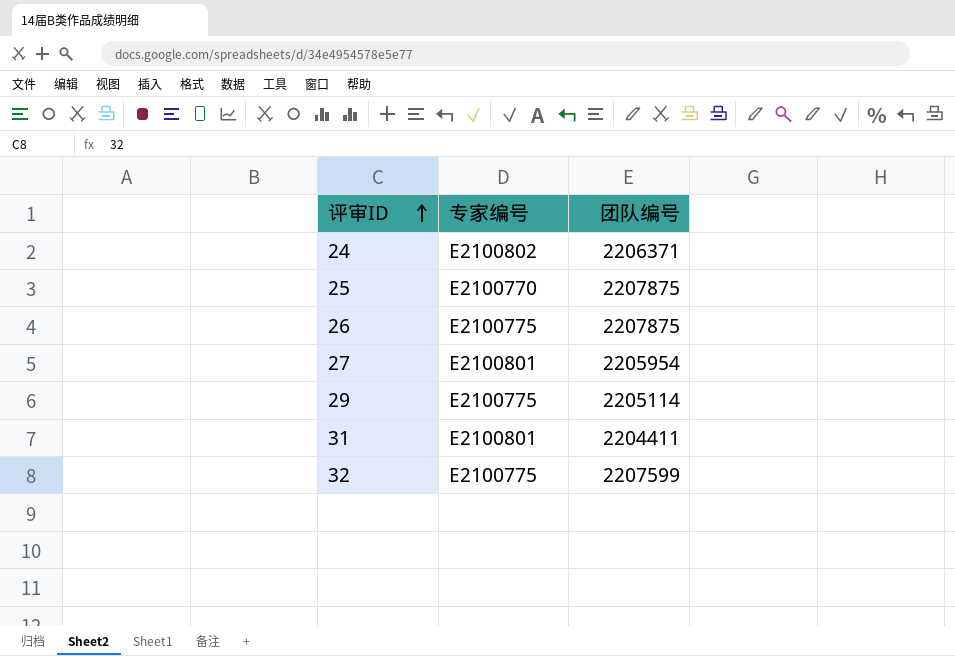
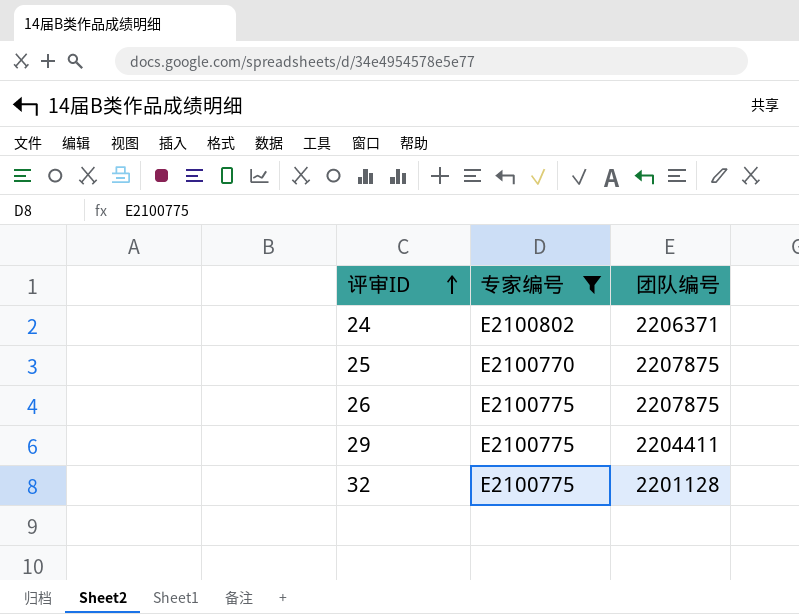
filter: none -> 专家编号 != E2100801
29 | 团队编号: 2205114 -> 2204411
32 | 团队编号: 2207599 -> 2201128

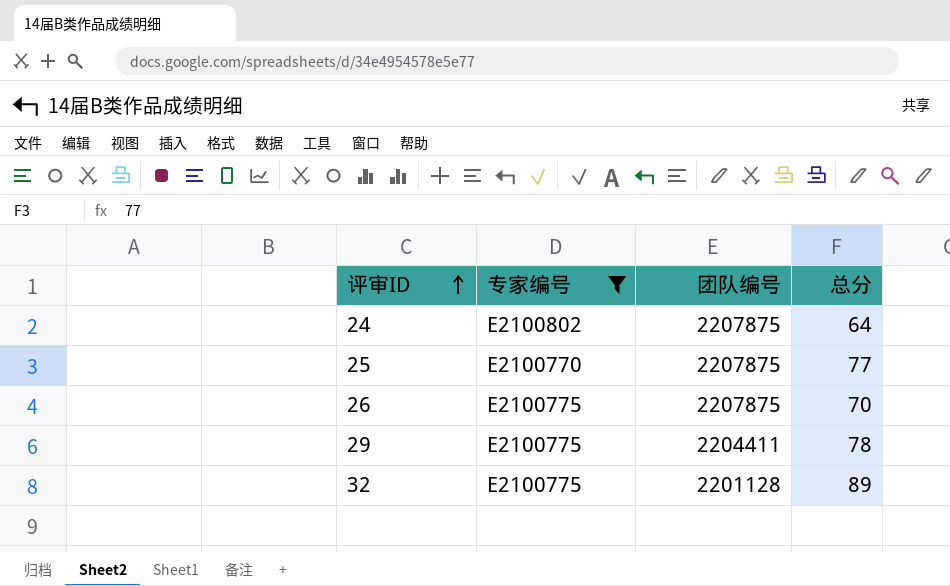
column 总分 | position: none -> 4
24 | 团队编号: 2206371 -> 2207875

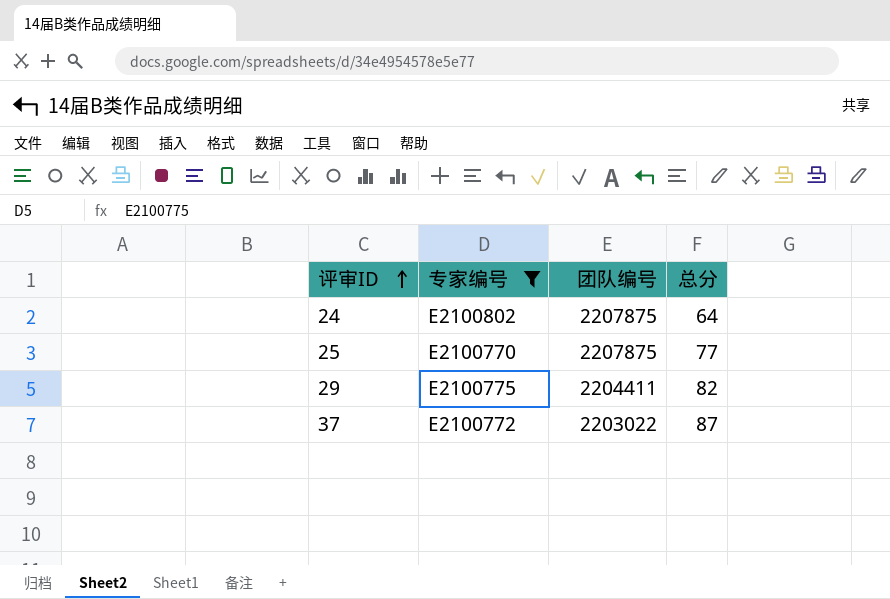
row 26: E2100775 | 2207875 | 70 -> none
row 32: E2100775 | 2201128 | 89 -> none
29 | 总分: 78 -> 82
row 37: none -> E2100772 | 2203022 | 87

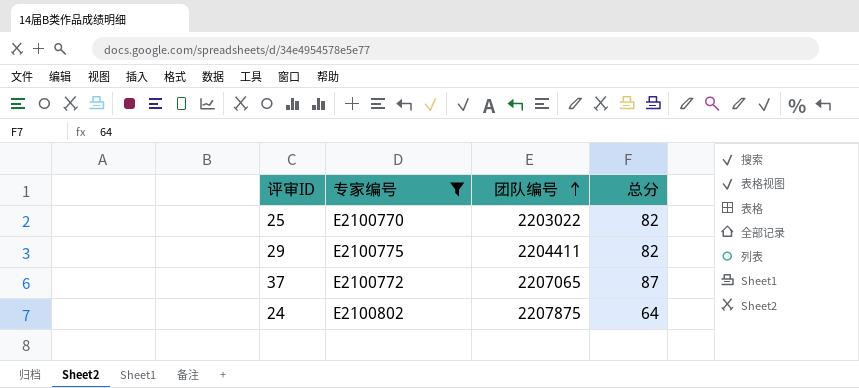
row order: 评审ID ascending -> 团队编号 ascending
25 | 团队编号: 2207875 -> 2203022
25 | 总分: 77 -> 82
37 | 团队编号: 2203022 -> 2207065

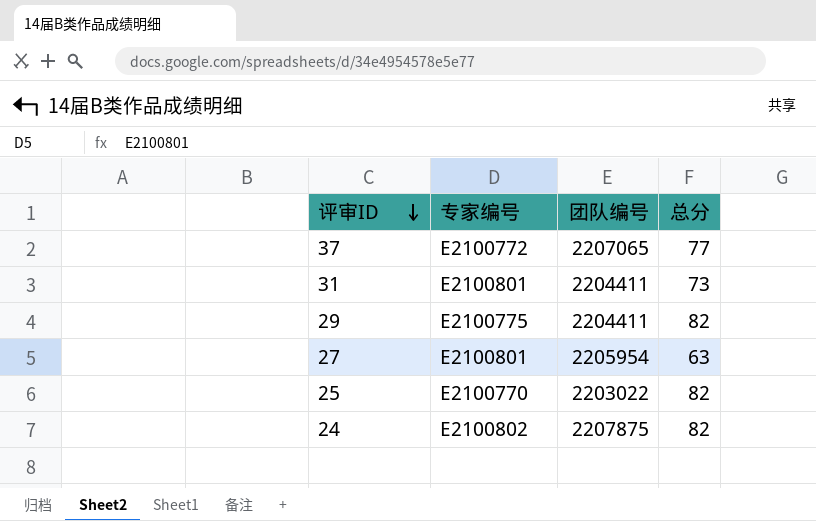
filter: 专家编号 != E2100801 -> none
row order: 团队编号 ascending -> 评审ID descending
37 | 总分: 87 -> 77
24 | 总分: 64 -> 82

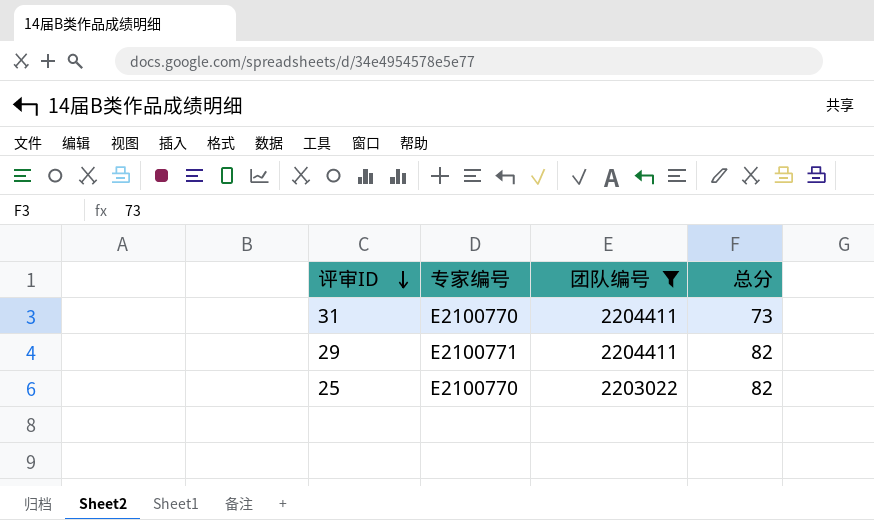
filter: none -> 团队编号 <= 2204411
31 | 专家编号: E2100801 -> E2100770
29 | 专家编号: E2100775 -> E2100771

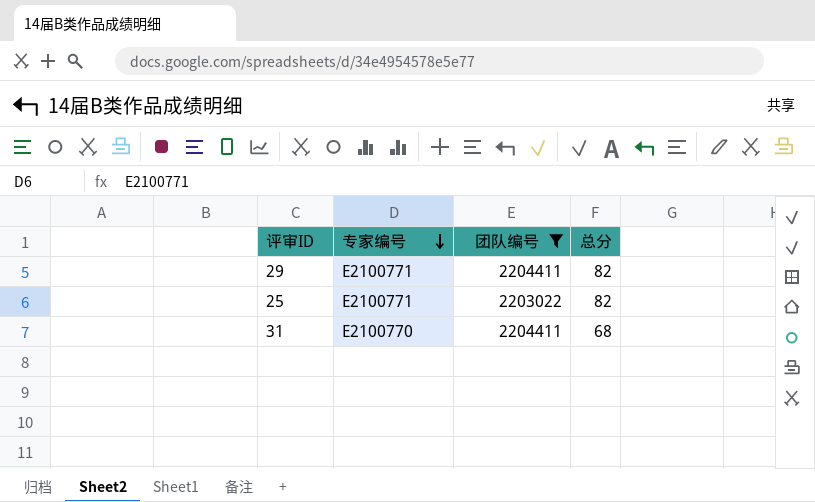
row order: 评审ID descending -> 专家编号 descending
25 | 专家编号: E2100770 -> E2100771
31 | 总分: 73 -> 68

